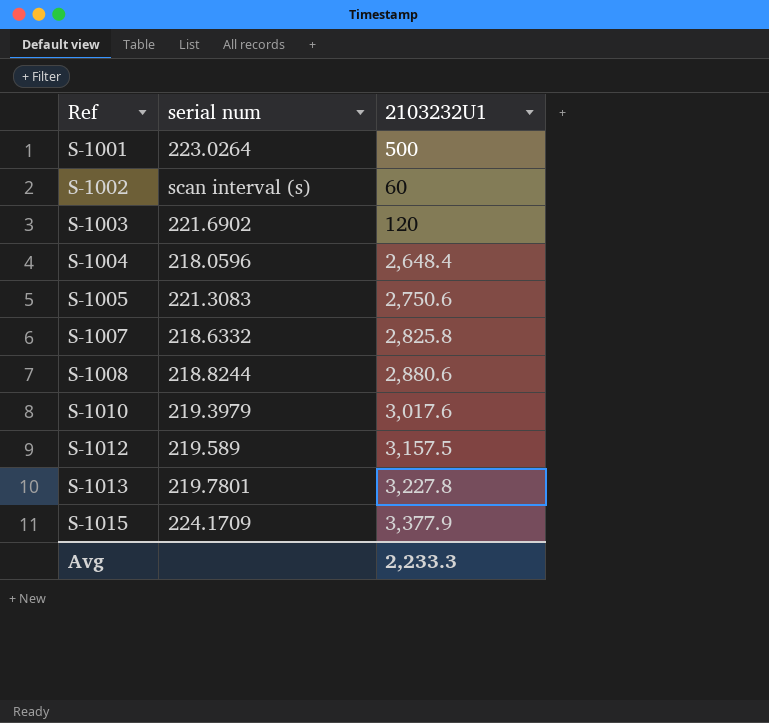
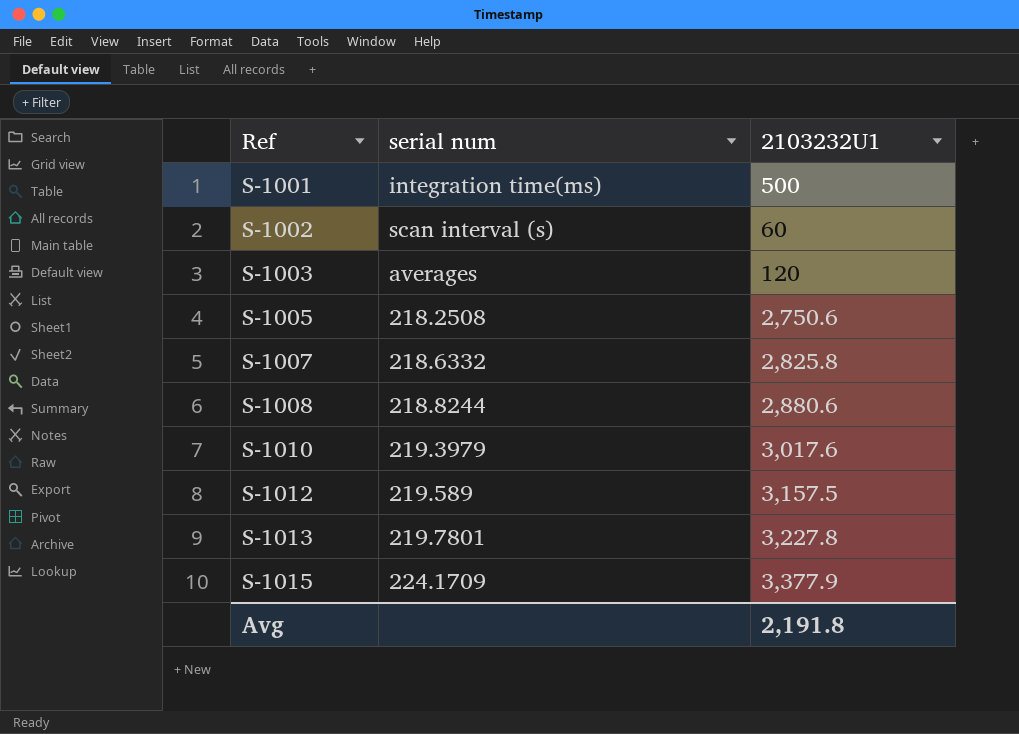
row S-1004: 218.0596 | 2,648.4 -> none
S-1001 | serial num: 223.0264 -> integration time(ms)
S-1003 | serial num: 221.6902 -> averages
S-1005 | serial num: 221.3083 -> 218.2508
Avg | 2103232U1: 2,233.3 -> 2,191.8

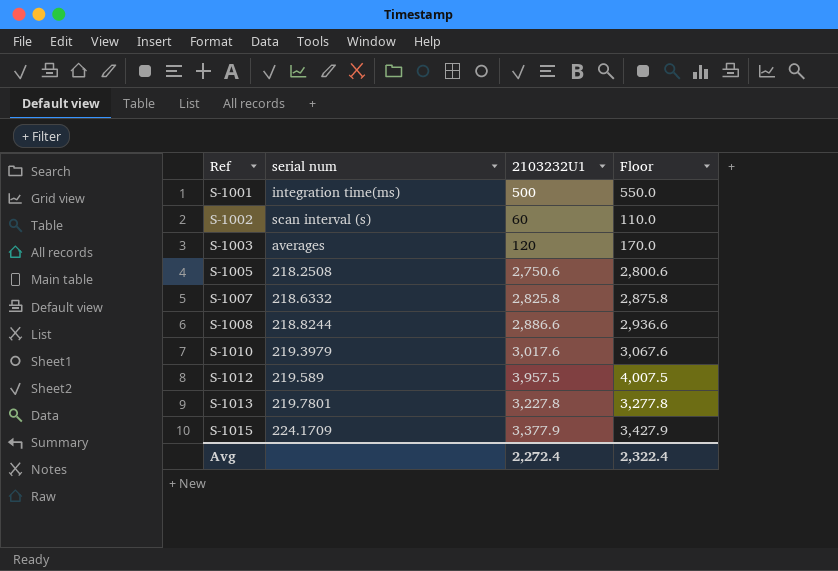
column Floor | formula: none -> [2103232U1] + 50
S-1008 | 2103232U1: 2,880.6 -> 2,886.6
S-1012 | 2103232U1: 3,157.5 -> 3,957.5
Avg | 2103232U1: 2,191.8 -> 2,272.4

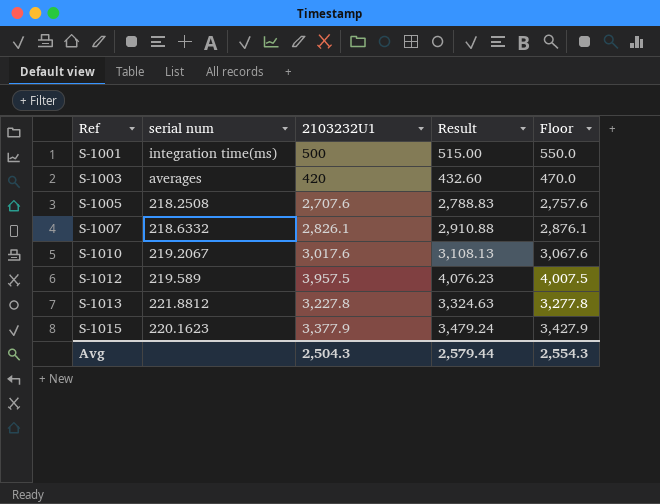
column Result | formula: none -> [2103232U1] * 1.03
row S-1002: scan interval (s) | 60 | 110.0 -> none
row S-1008: 218.8244 | 2,886.6 | 2,936.6 -> none
S-1003 | 2103232U1: 120 -> 420
S-1003 | Floor: 170.0 -> 470.0
S-1005 | 2103232U1: 2,750.6 -> 2,707.6
S-1005 | Floor: 2,800.6 -> 2,757.6
S-1007 | 2103232U1: 2,825.8 -> 2,826.1
S-1007 | Floor: 2,875.8 -> 2,876.1
S-1010 | serial num: 219.3979 -> 219.2067
S-1013 | serial num: 219.7801 -> 221.8812
S-1015 | serial num: 224.1709 -> 220.1623
Avg | 2103232U1: 2,272.4 -> 2,504.3
Avg | Floor: 2,322.4 -> 2,554.3

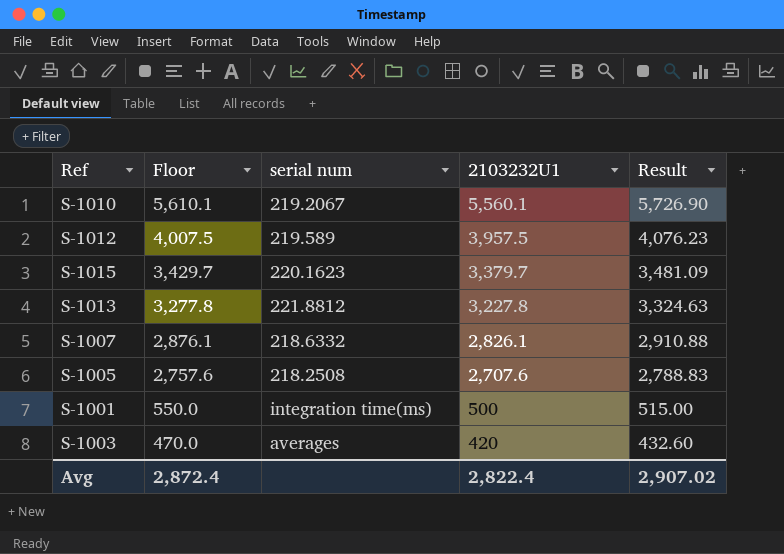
row order: Ref ascending -> Floor descending
column Floor | position: 5 -> 2
S-1010 | Floor: 3,067.6 -> 5,610.1
S-1010 | 2103232U1: 3,017.6 -> 5,560.1
S-1010 | Result: 3,108.13 -> 5,726.90
S-1015 | Floor: 3,427.9 -> 3,429.7
S-1015 | 2103232U1: 3,377.9 -> 3,379.7
S-1015 | Result: 3,479.24 -> 3,481.09
Avg | Floor: 2,554.3 -> 2,872.4
Avg | 2103232U1: 2,504.3 -> 2,822.4
Avg | Result: 2,579.44 -> 2,907.02

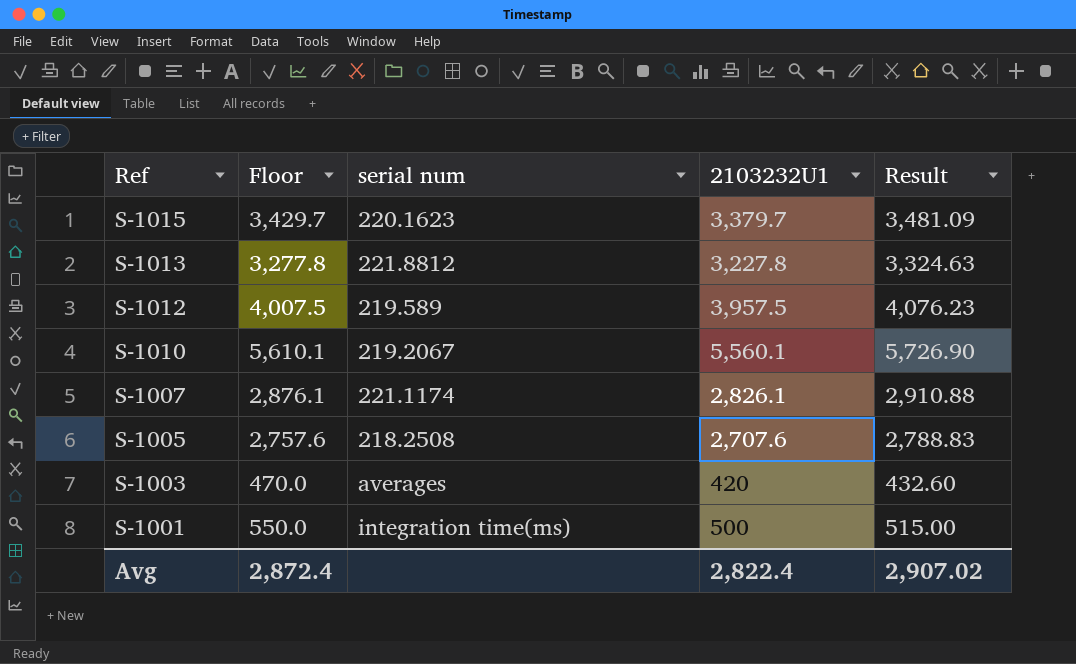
row order: Floor descending -> Ref descending
S-1007 | serial num: 218.6332 -> 221.1174

